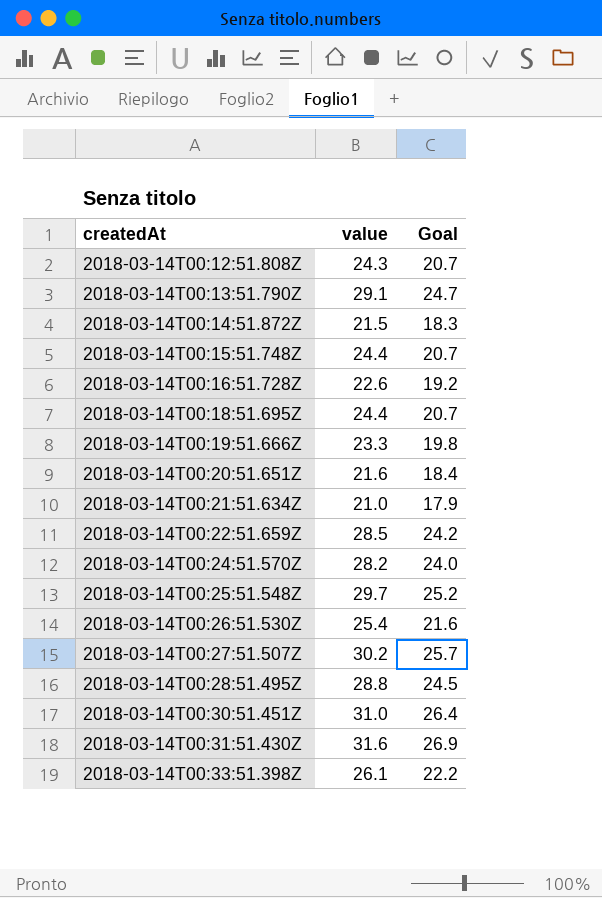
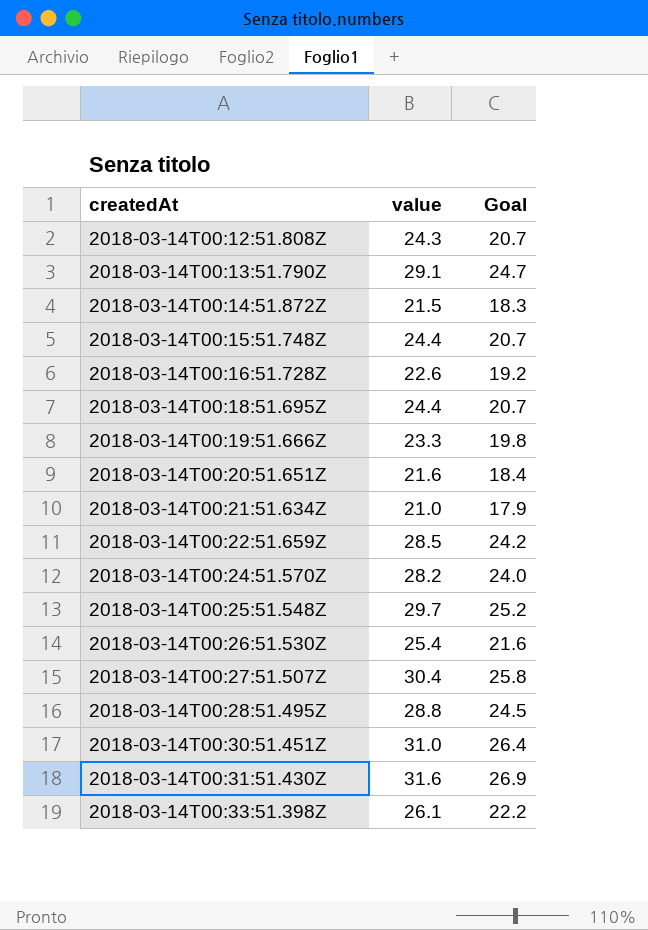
2018-03-14T00:27:51.507Z | value: 30.2 -> 30.4
2018-03-14T00:27:51.507Z | Goal: 25.7 -> 25.8

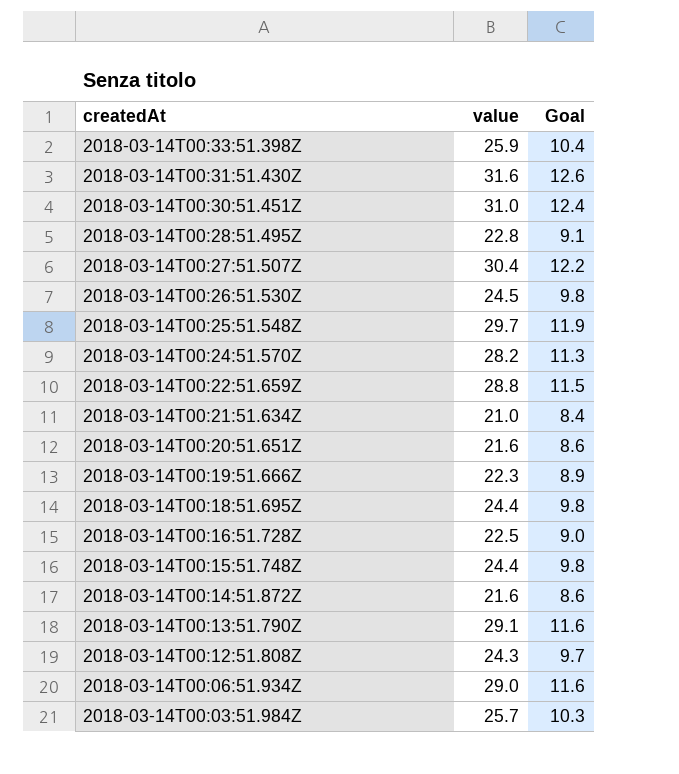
row order: createdAt ascending -> createdAt descending
column Goal | formula: [value] * 0.85 -> [value] * 0.4
2018-03-14T00:33:51.398Z | value: 26.1 -> 25.9
2018-03-14T00:28:51.495Z | value: 28.8 -> 22.8
2018-03-14T00:26:51.530Z | value: 25.4 -> 24.5
2018-03-14T00:22:51.659Z | value: 28.5 -> 28.8
2018-03-14T00:19:51.666Z | value: 23.3 -> 22.3
2018-03-14T00:16:51.728Z | value: 22.6 -> 22.5
2018-03-14T00:14:51.872Z | value: 21.5 -> 21.6
row 2018-03-14T00:06:51.934Z: none -> 29.0 | 11.6
row 2018-03-14T00:03:51.984Z: none -> 25.7 | 10.3

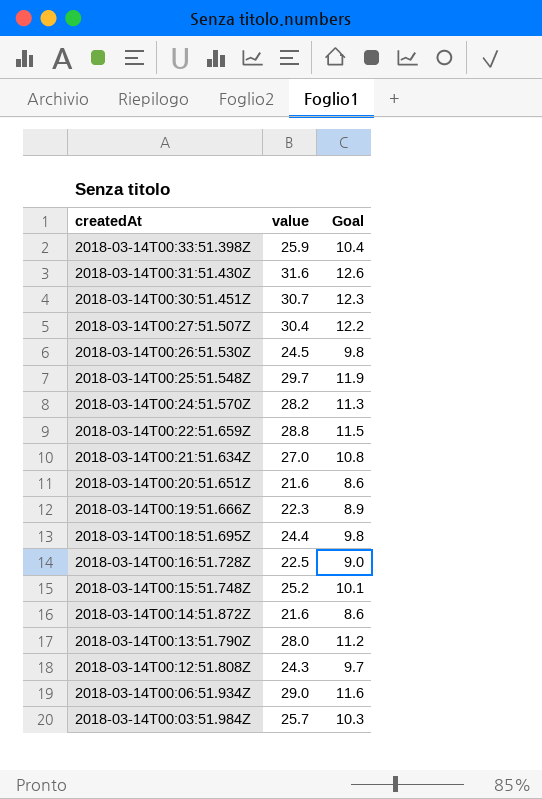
row 2018-03-14T00:28:51.495Z: 22.8 | 9.1 -> none
2018-03-14T00:30:51.451Z | value: 31.0 -> 30.7
2018-03-14T00:30:51.451Z | Goal: 12.4 -> 12.3
2018-03-14T00:21:51.634Z | value: 21.0 -> 27.0
2018-03-14T00:21:51.634Z | Goal: 8.4 -> 10.8
2018-03-14T00:15:51.748Z | value: 24.4 -> 25.2
2018-03-14T00:15:51.748Z | Goal: 9.8 -> 10.1
2018-03-14T00:13:51.790Z | value: 29.1 -> 28.0
2018-03-14T00:13:51.790Z | Goal: 11.6 -> 11.2

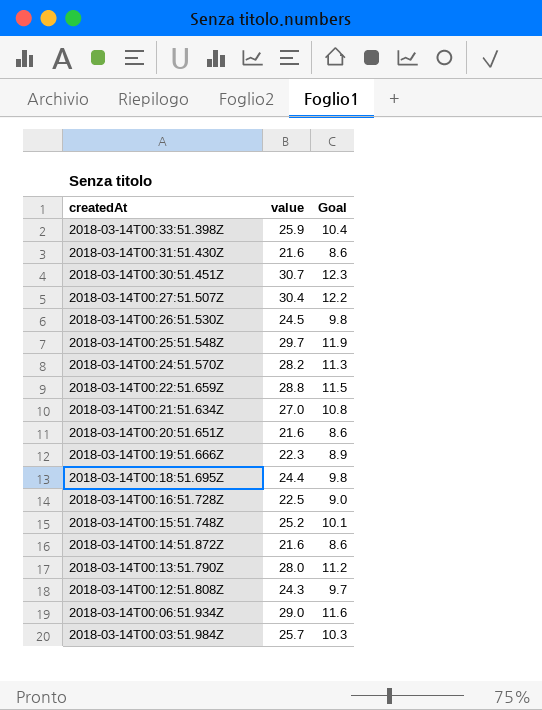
2018-03-14T00:31:51.430Z | value: 31.6 -> 21.6
2018-03-14T00:31:51.430Z | Goal: 12.6 -> 8.6

